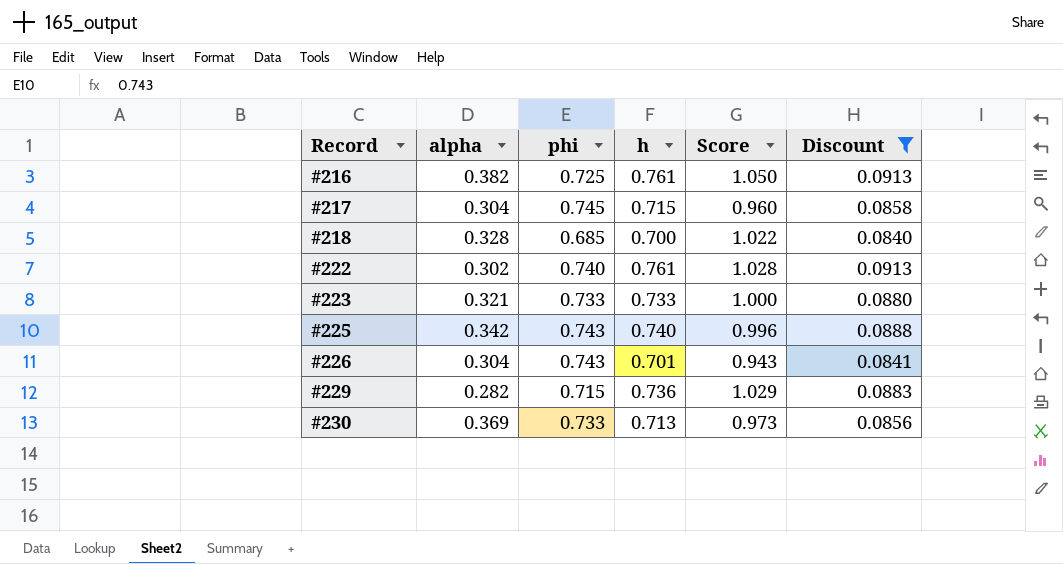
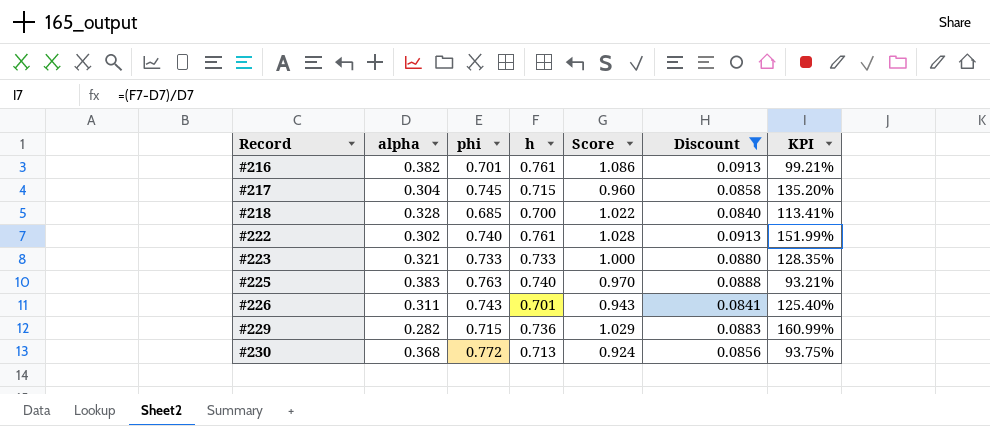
column KPI | formula: none -> ([h] - [alpha]) / [alpha]
#216 | phi: 0.725 -> 0.701
#216 | Score: 1.050 -> 1.086
#225 | alpha: 0.342 -> 0.383
#225 | phi: 0.743 -> 0.763
#225 | Score: 0.996 -> 0.970
#226 | alpha: 0.304 -> 0.311
#230 | alpha: 0.369 -> 0.368
#230 | phi: 0.733 -> 0.772
#230 | Score: 0.973 -> 0.924

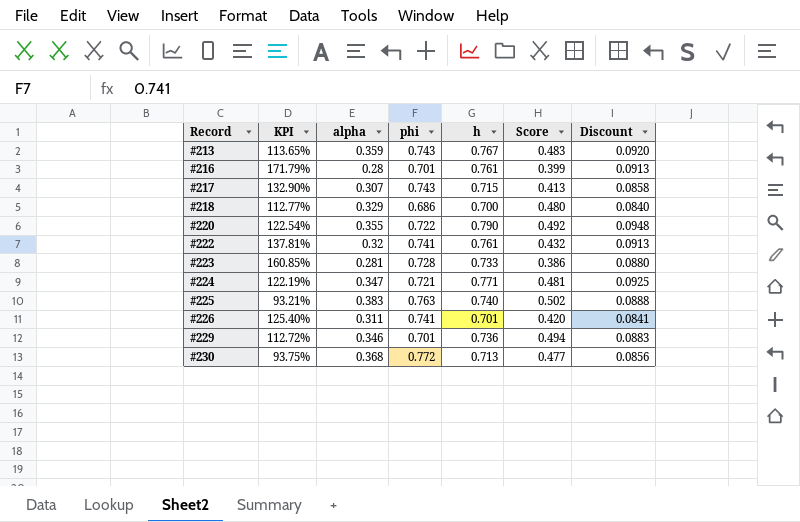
filter: Discount <= 0.0913 -> none
column KPI | position: 7 -> 2
column Score | formula: [h] / [phi] -> [alpha] / [phi]
#216 | KPI: 99.21% -> 171.79%
#216 | alpha: 0.382 -> 0.28
#217 | KPI: 135.20% -> 132.90%
#217 | alpha: 0.304 -> 0.307
#217 | phi: 0.745 -> 0.743
#218 | KPI: 113.41% -> 112.77%
#218 | alpha: 0.328 -> 0.329
#218 | phi: 0.685 -> 0.686
#222 | KPI: 151.99% -> 137.81%
#222 | alpha: 0.302 -> 0.32
#222 | phi: 0.740 -> 0.741
#223 | KPI: 128.35% -> 160.85%
#223 | alpha: 0.321 -> 0.281
#223 | phi: 0.733 -> 0.728
#226 | phi: 0.743 -> 0.741
#229 | KPI: 160.99% -> 112.72%
#229 | alpha: 0.282 -> 0.346
#229 | phi: 0.715 -> 0.701

